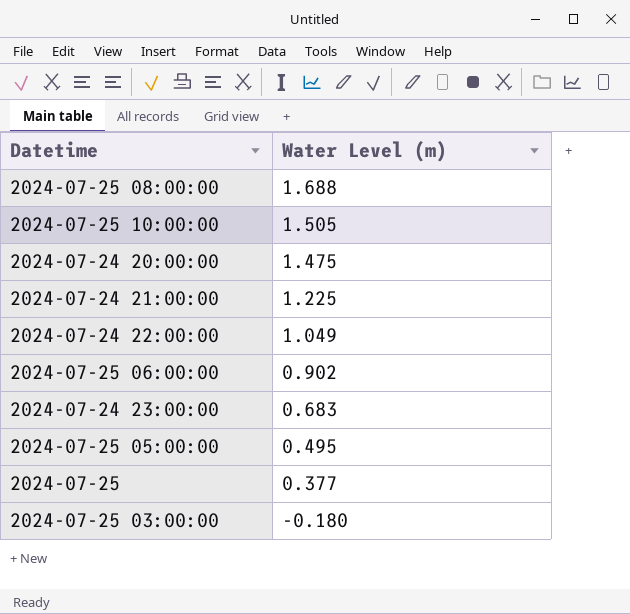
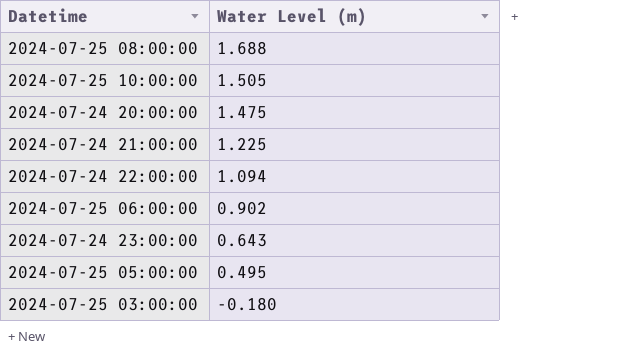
row 2024-07-25: 0.377 -> none
2024-07-24 22:00:00 | Water Level (m): 1.049 -> 1.094
2024-07-24 23:00:00 | Water Level (m): 0.683 -> 0.643

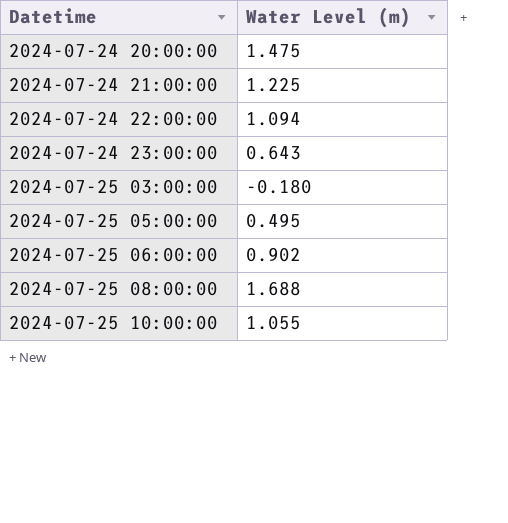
row order: Water Level (m) descending -> Datetime ascending
2024-07-25 10:00:00 | Water Level (m): 1.505 -> 1.055

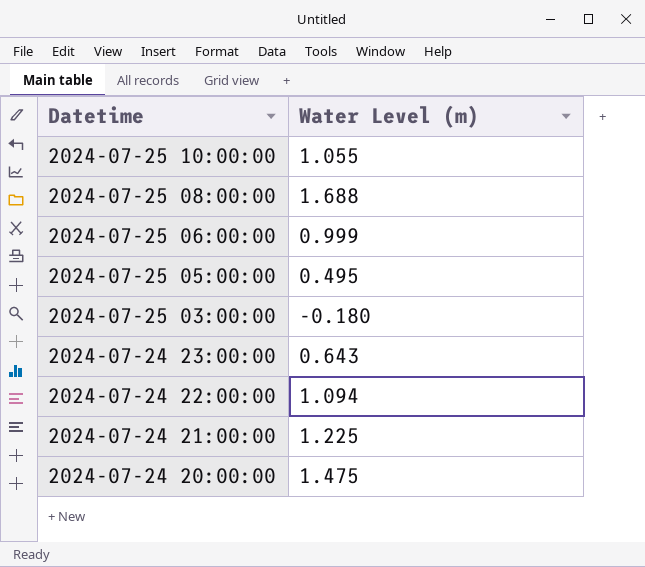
row order: Datetime ascending -> Datetime descending
2024-07-25 06:00:00 | Water Level (m): 0.902 -> 0.999

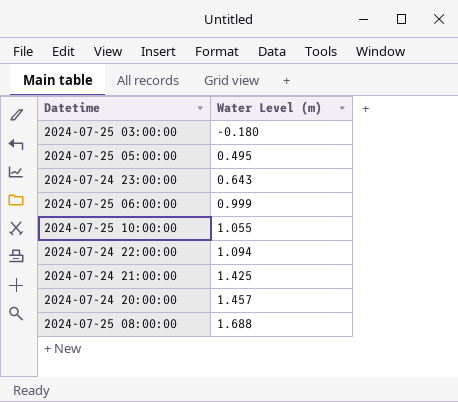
row order: Datetime descending -> Water Level (m) ascending
2024-07-24 21:00:00 | Water Level (m): 1.225 -> 1.425
2024-07-24 20:00:00 | Water Level (m): 1.475 -> 1.457

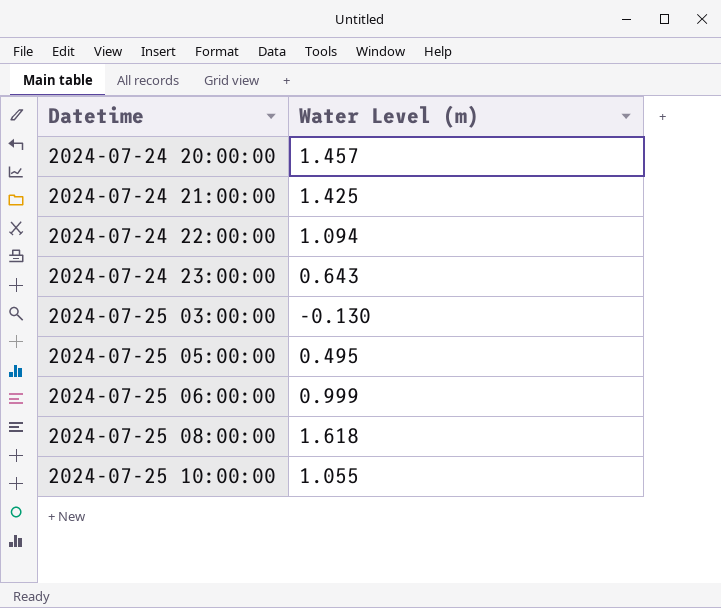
row order: Water Level (m) ascending -> Datetime ascending
2024-07-25 03:00:00 | Water Level (m): -0.180 -> -0.130
2024-07-25 08:00:00 | Water Level (m): 1.688 -> 1.618

